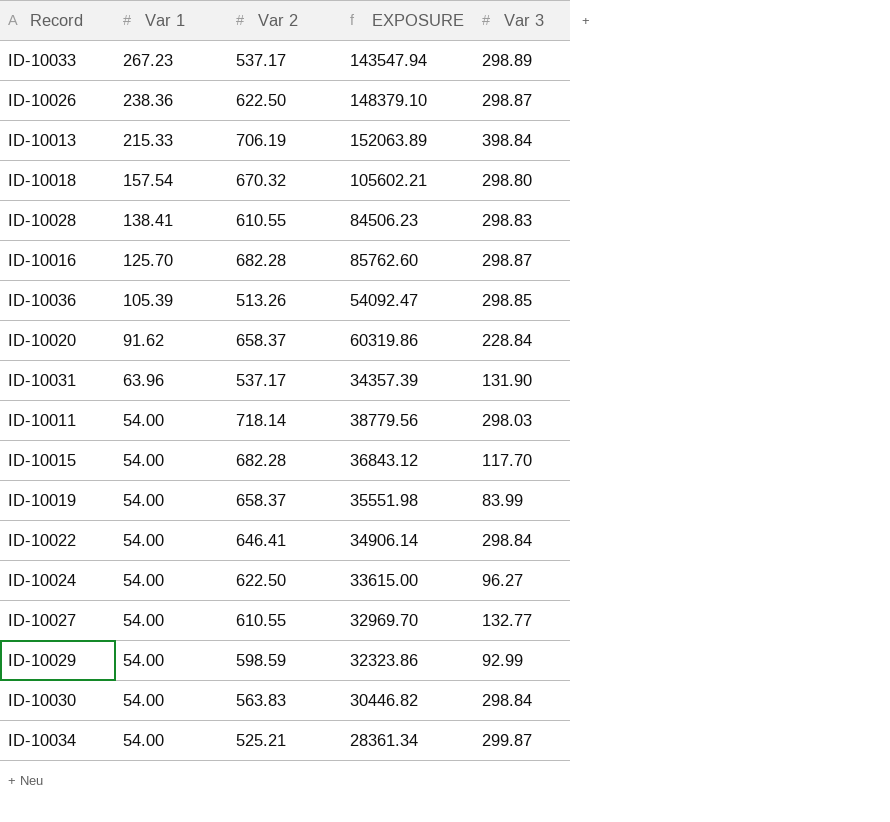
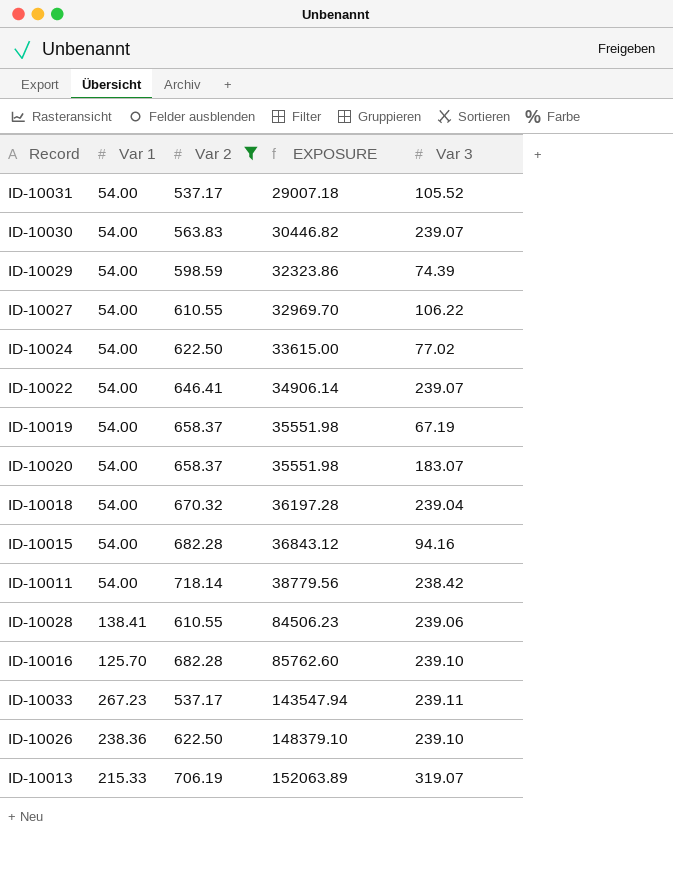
filter: none -> Var 2 >= 537.17
row order: Var 1 descending -> EXPOSURE ascending
ID-10031 | Var 1: 63.96 -> 54.00
ID-10031 | EXPOSURE: 34357.39 -> 29007.18
ID-10031 | Var 3: 131.90 -> 105.52
ID-10030 | Var 3: 298.84 -> 239.07
ID-10029 | Var 3: 92.99 -> 74.39
ID-10027 | Var 3: 132.77 -> 106.22
ID-10024 | Var 3: 96.27 -> 77.02
ID-10022 | Var 3: 298.84 -> 239.07
ID-10019 | Var 3: 83.99 -> 67.19
ID-10020 | Var 1: 91.62 -> 54.00
ID-10020 | EXPOSURE: 60319.86 -> 35551.98
ID-10020 | Var 3: 228.84 -> 183.07
ID-10018 | Var 1: 157.54 -> 54.00
ID-10018 | EXPOSURE: 105602.21 -> 36197.28
ID-10018 | Var 3: 298.80 -> 239.04
ID-10015 | Var 3: 117.70 -> 94.16
ID-10011 | Var 3: 298.03 -> 238.42
ID-10028 | Var 3: 298.83 -> 239.06
ID-10016 | Var 3: 298.87 -> 239.10
ID-10033 | Var 3: 298.89 -> 239.11
ID-10026 | Var 3: 298.87 -> 239.10
ID-10013 | Var 3: 398.84 -> 319.07

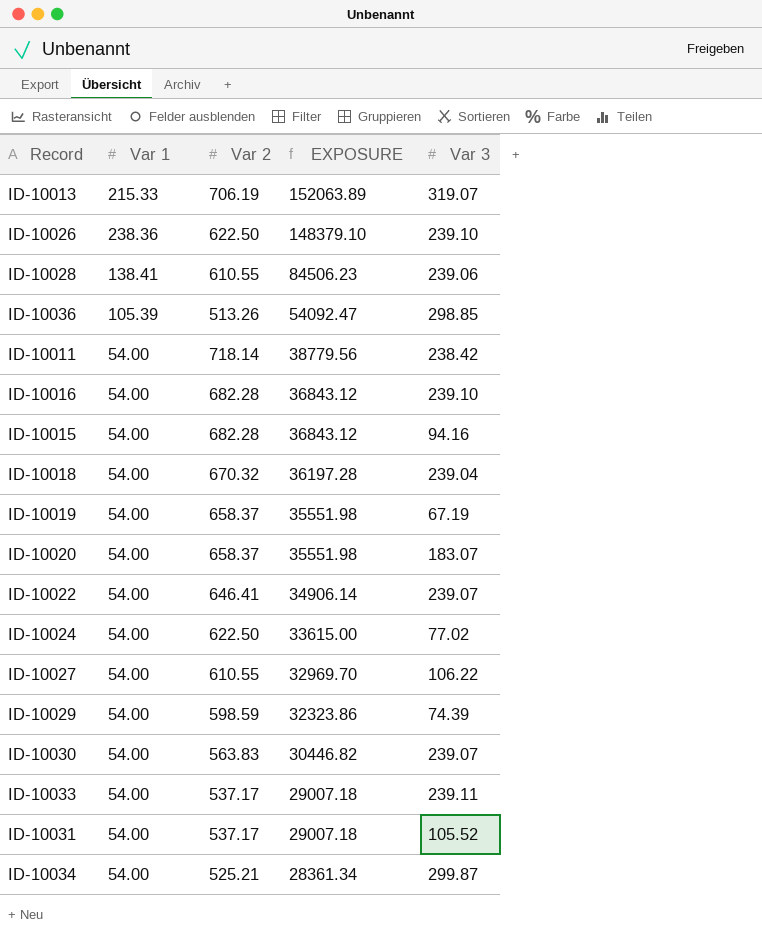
filter: Var 2 >= 537.17 -> none
row order: EXPOSURE ascending -> EXPOSURE descending
ID-10016 | Var 1: 125.70 -> 54.00
ID-10016 | EXPOSURE: 85762.60 -> 36843.12
ID-10033 | Var 1: 267.23 -> 54.00
ID-10033 | EXPOSURE: 143547.94 -> 29007.18

